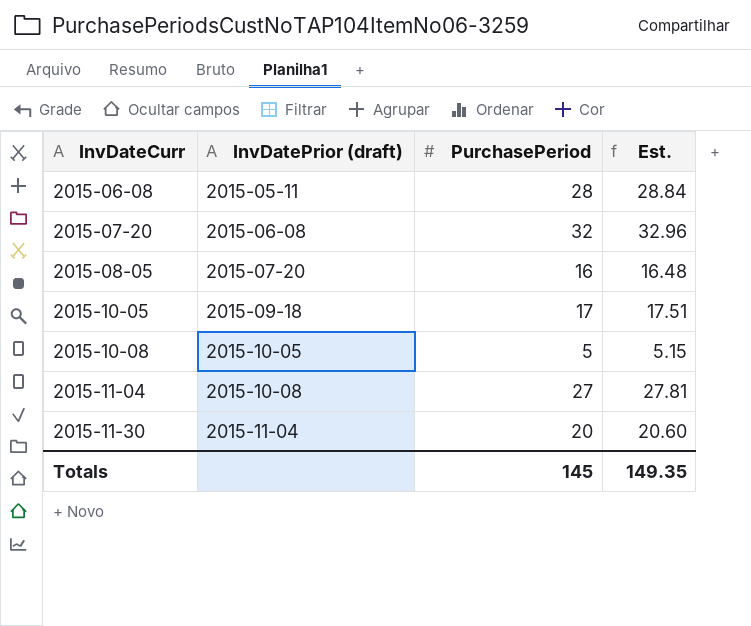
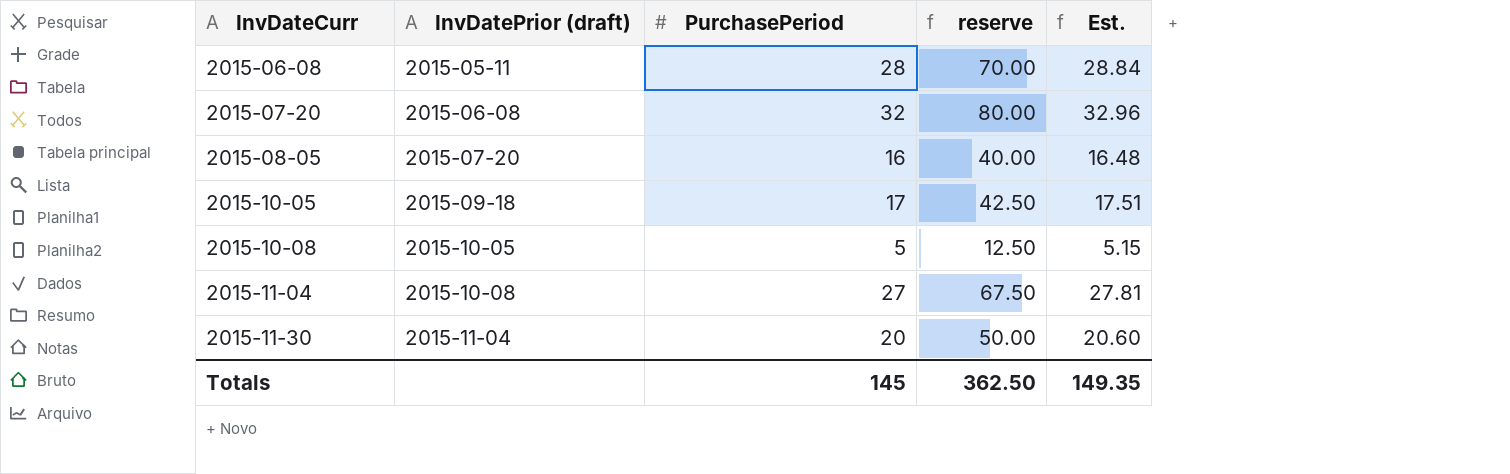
column reserve | formula: none -> [PurchasePeriod] * 2.5

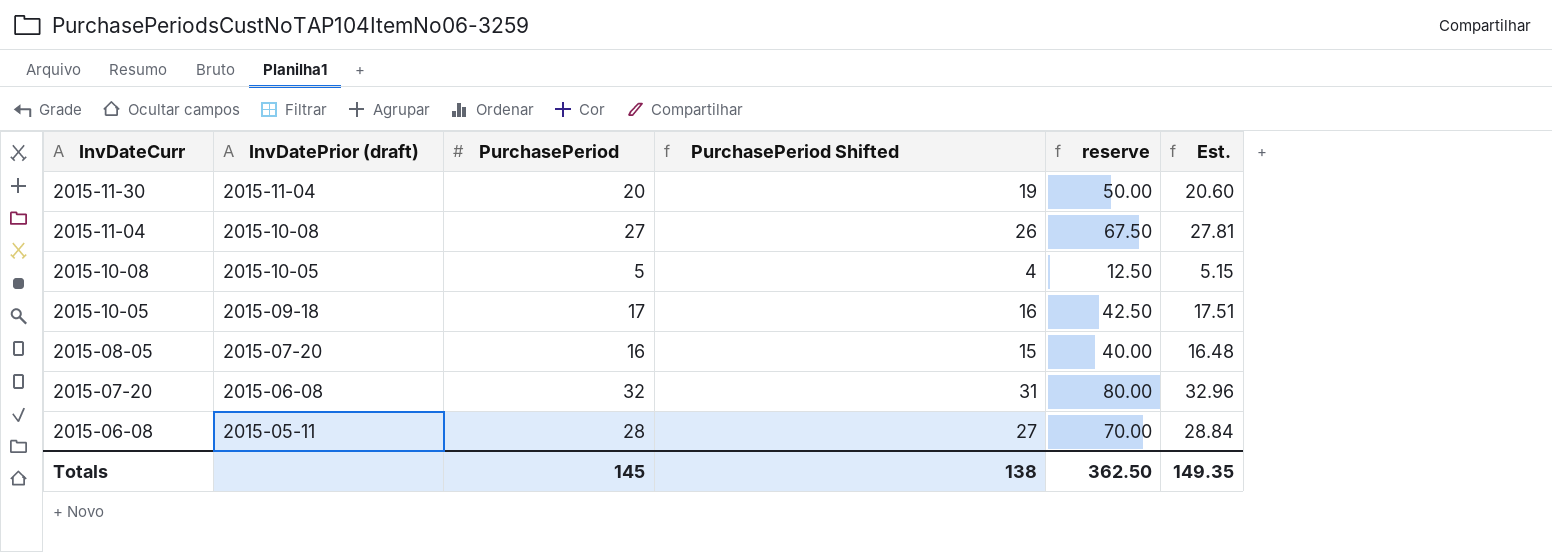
row order: InvDateCurr ascending -> InvDateCurr descending
column PurchasePeriod Shifted | formula: none -> [PurchasePeriod] - 1

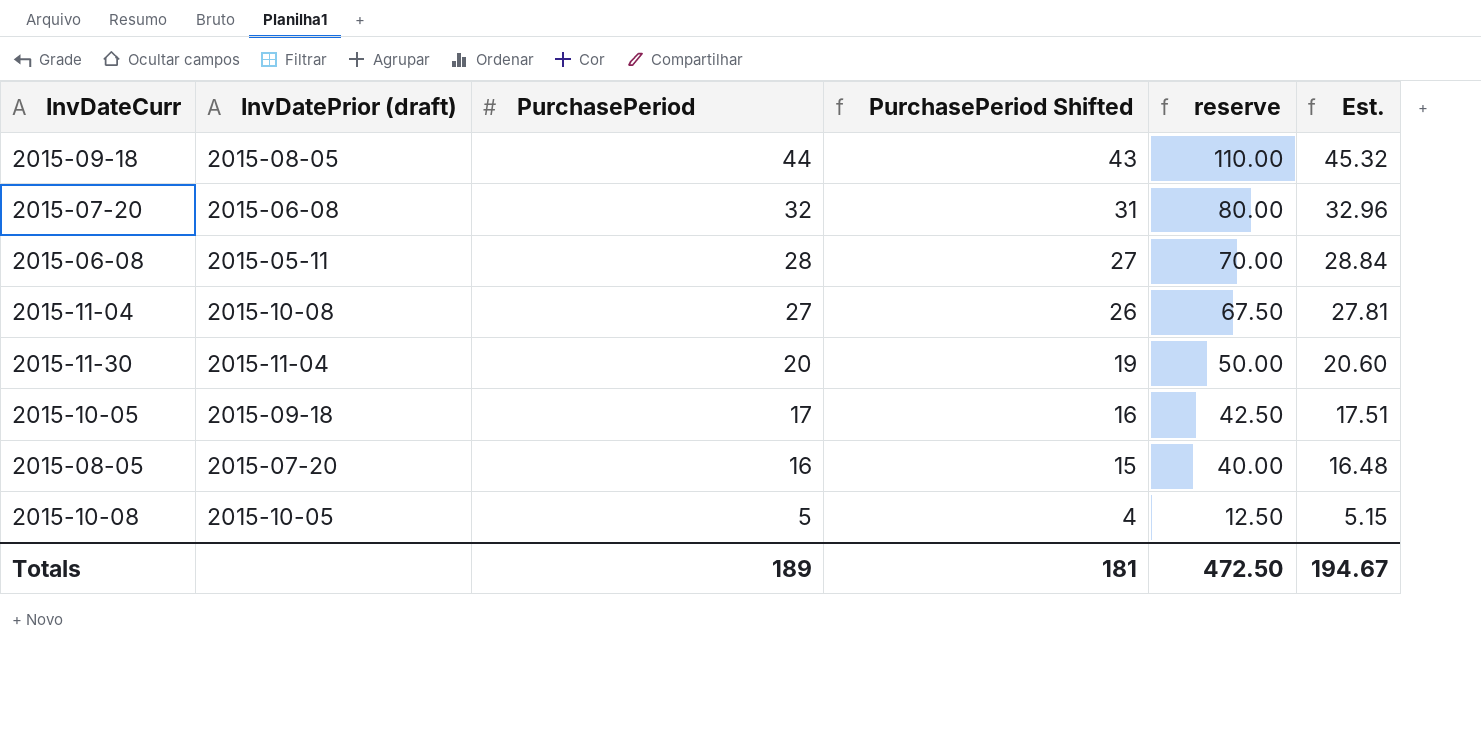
row order: InvDateCurr descending -> PurchasePeriod descending
row 2015-09-18: none -> 2015-08-05 | 44 | 43 | 110.00 | 45.32
Totals | PurchasePeriod: 145 -> 189
Totals | PurchasePeriod Shifted: 138 -> 181
Totals | reserve: 362.50 -> 472.50
Totals | Est.: 149.35 -> 194.67

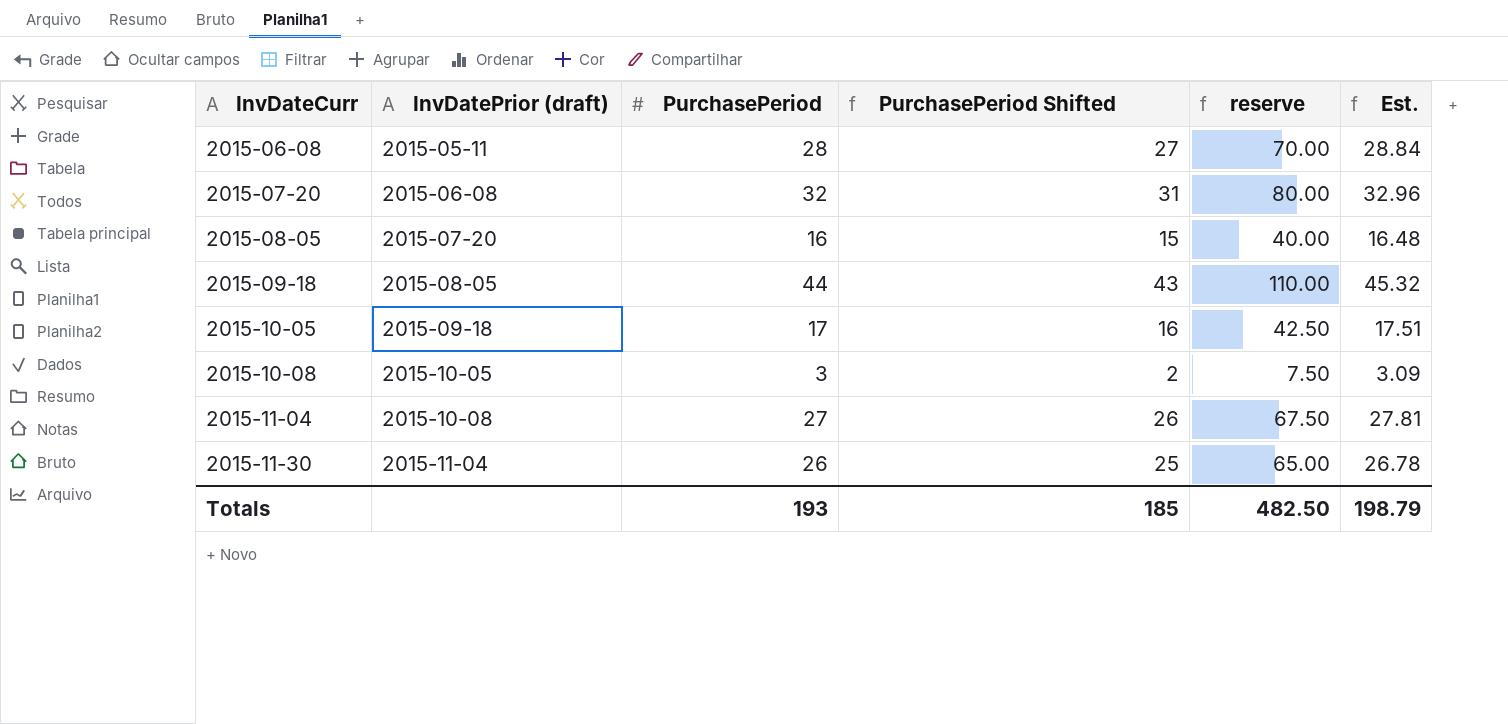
row order: PurchasePeriod descending -> InvDateCurr ascending
2015-10-08 | PurchasePeriod: 5 -> 3
2015-10-08 | PurchasePeriod Shifted: 4 -> 2
2015-10-08 | reserve: 12.50 -> 7.50
2015-10-08 | Est.: 5.15 -> 3.09
2015-11-30 | PurchasePeriod: 20 -> 26
2015-11-30 | PurchasePeriod Shifted: 19 -> 25
2015-11-30 | reserve: 50.00 -> 65.00
2015-11-30 | Est.: 20.60 -> 26.78
Totals | PurchasePeriod: 189 -> 193
Totals | PurchasePeriod Shifted: 181 -> 185
Totals | reserve: 472.50 -> 482.50
Totals | Est.: 194.67 -> 198.79

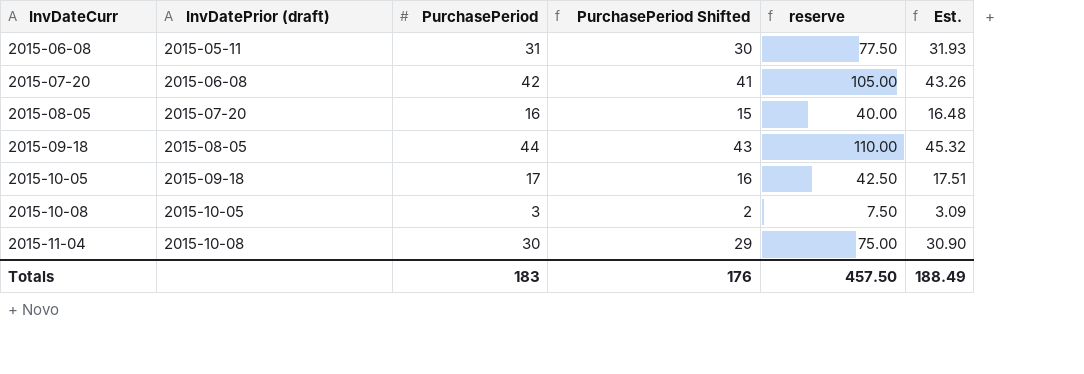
row 2015-11-30: 2015-11-04 | 26 | 25 | 65.00 | 26.78 -> none
2015-06-08 | PurchasePeriod: 28 -> 31
2015-06-08 | PurchasePeriod Shifted: 27 -> 30
2015-06-08 | reserve: 70.00 -> 77.50
2015-06-08 | Est.: 28.84 -> 31.93
2015-07-20 | PurchasePeriod: 32 -> 42
2015-07-20 | PurchasePeriod Shifted: 31 -> 41
2015-07-20 | reserve: 80.00 -> 105.00
2015-07-20 | Est.: 32.96 -> 43.26
2015-11-04 | PurchasePeriod: 27 -> 30
2015-11-04 | PurchasePeriod Shifted: 26 -> 29
2015-11-04 | reserve: 67.50 -> 75.00
2015-11-04 | Est.: 27.81 -> 30.90
Totals | PurchasePeriod: 193 -> 183
Totals | PurchasePeriod Shifted: 185 -> 176
Totals | reserve: 482.50 -> 457.50
Totals | Est.: 198.79 -> 188.49

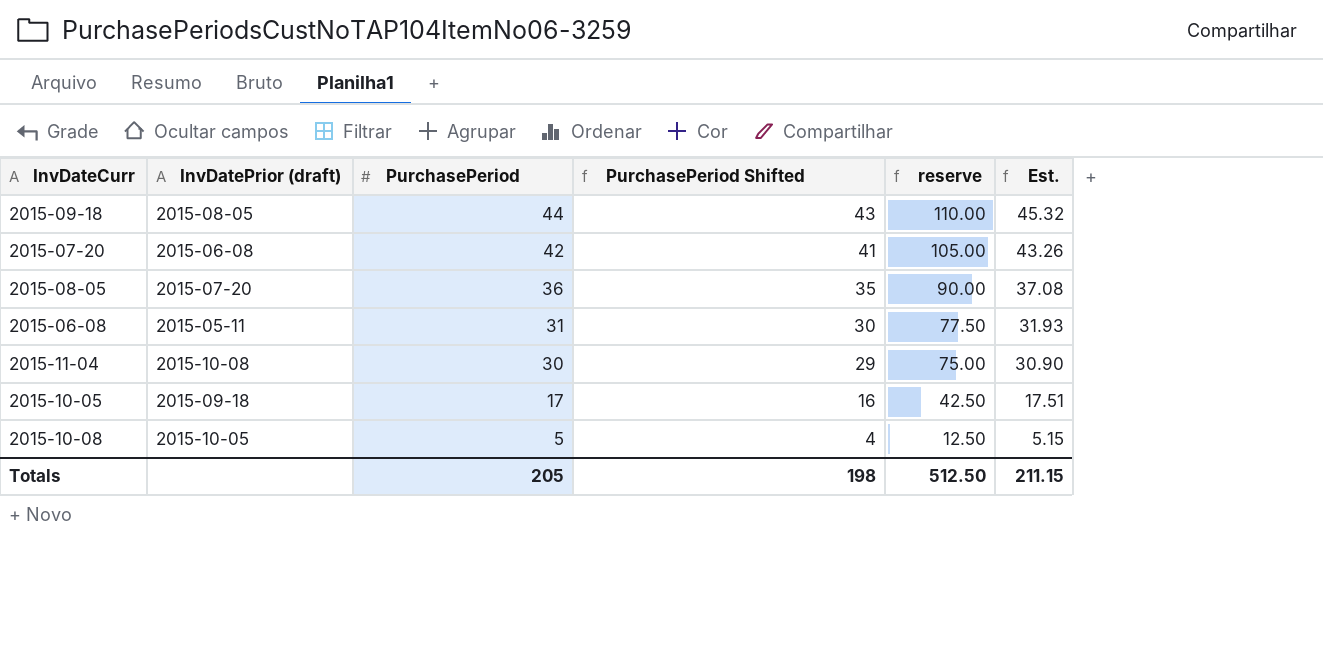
row order: InvDateCurr ascending -> PurchasePeriod descending
2015-08-05 | PurchasePeriod: 16 -> 36
2015-08-05 | PurchasePeriod Shifted: 15 -> 35
2015-08-05 | reserve: 40.00 -> 90.00
2015-08-05 | Est.: 16.48 -> 37.08
2015-10-08 | PurchasePeriod: 3 -> 5
2015-10-08 | PurchasePeriod Shifted: 2 -> 4
2015-10-08 | reserve: 7.50 -> 12.50
2015-10-08 | Est.: 3.09 -> 5.15
Totals | PurchasePeriod: 183 -> 205
Totals | PurchasePeriod Shifted: 176 -> 198
Totals | reserve: 457.50 -> 512.50
Totals | Est.: 188.49 -> 211.15

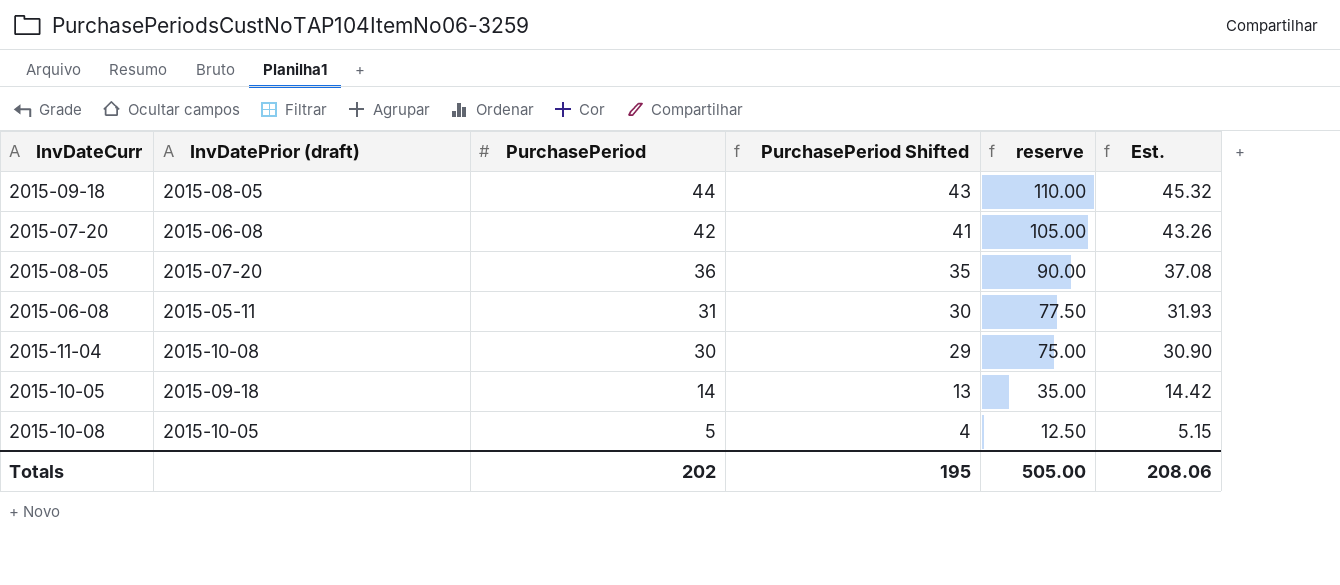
2015-10-05 | PurchasePeriod: 17 -> 14
2015-10-05 | PurchasePeriod Shifted: 16 -> 13
2015-10-05 | reserve: 42.50 -> 35.00
2015-10-05 | Est.: 17.51 -> 14.42
Totals | PurchasePeriod: 205 -> 202
Totals | PurchasePeriod Shifted: 198 -> 195
Totals | reserve: 512.50 -> 505.00
Totals | Est.: 211.15 -> 208.06

